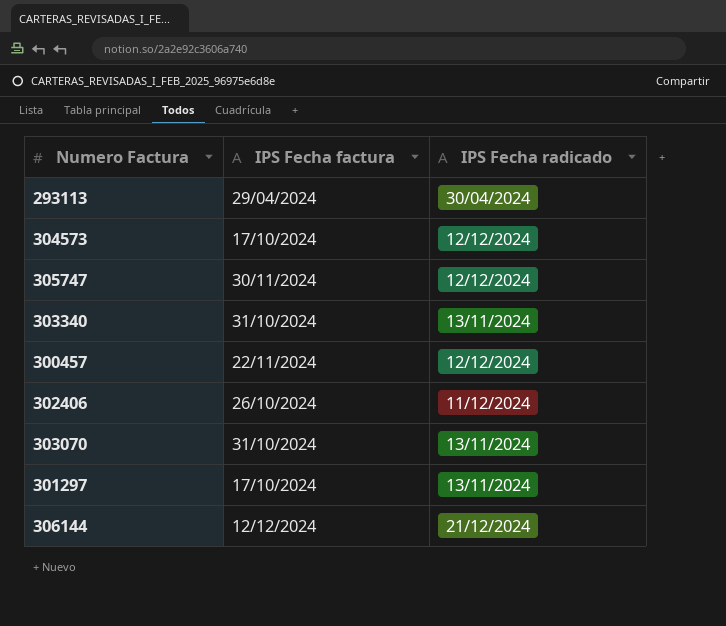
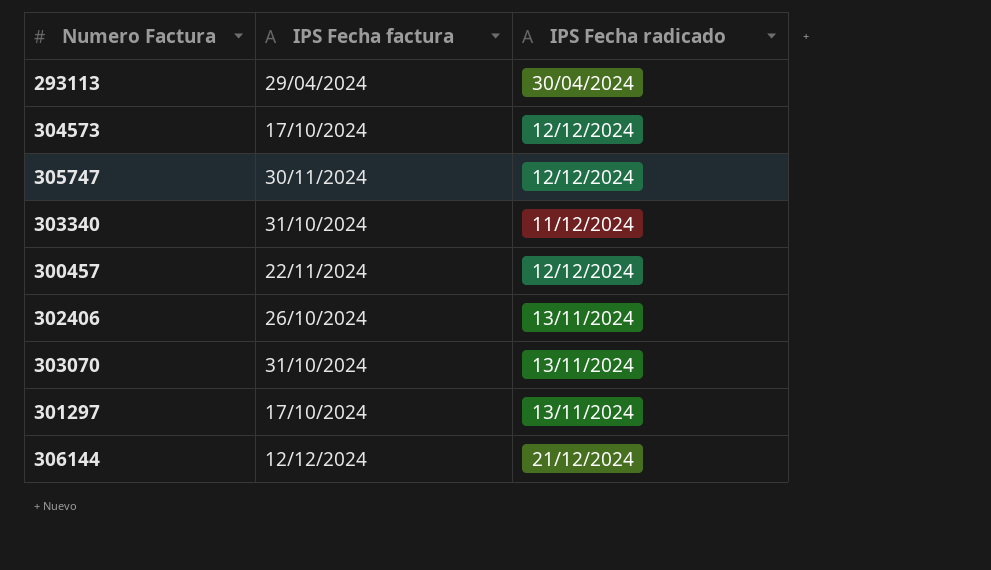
303340 | IPS Fecha radicado: 13/11/2024 -> 11/12/2024
302406 | IPS Fecha radicado: 11/12/2024 -> 13/11/2024

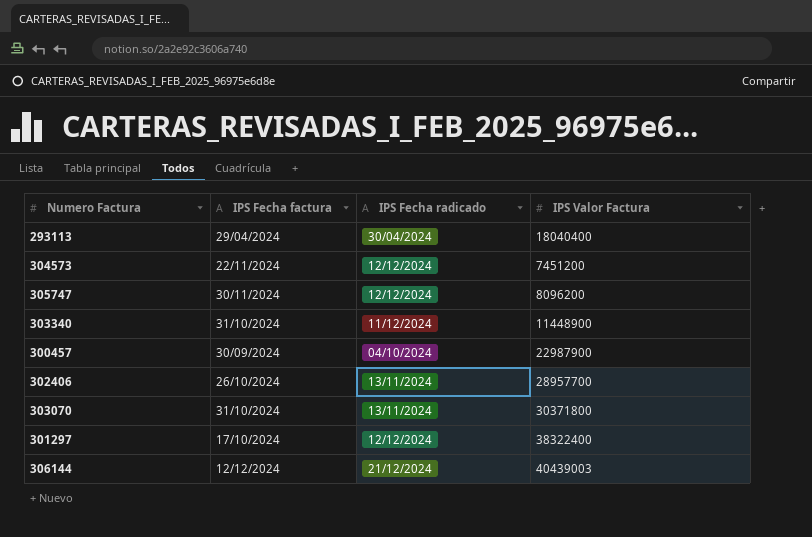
column IPS Valor Factura | position: none -> 4
304573 | IPS Fecha factura: 17/10/2024 -> 22/11/2024
300457 | IPS Fecha factura: 22/11/2024 -> 30/09/2024
300457 | IPS Fecha radicado: 12/12/2024 -> 04/10/2024
301297 | IPS Fecha radicado: 13/11/2024 -> 12/12/2024

